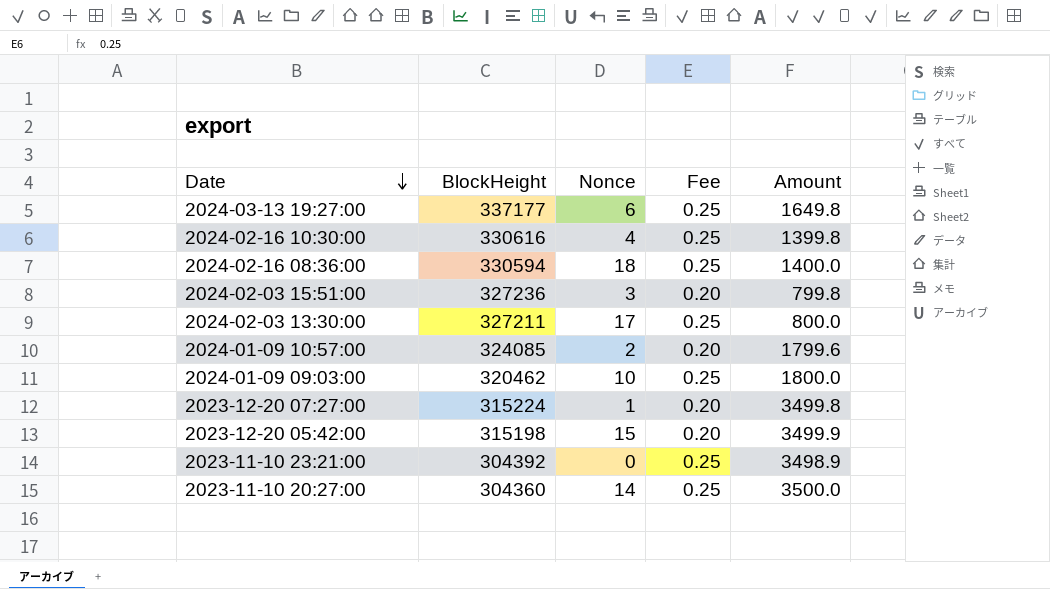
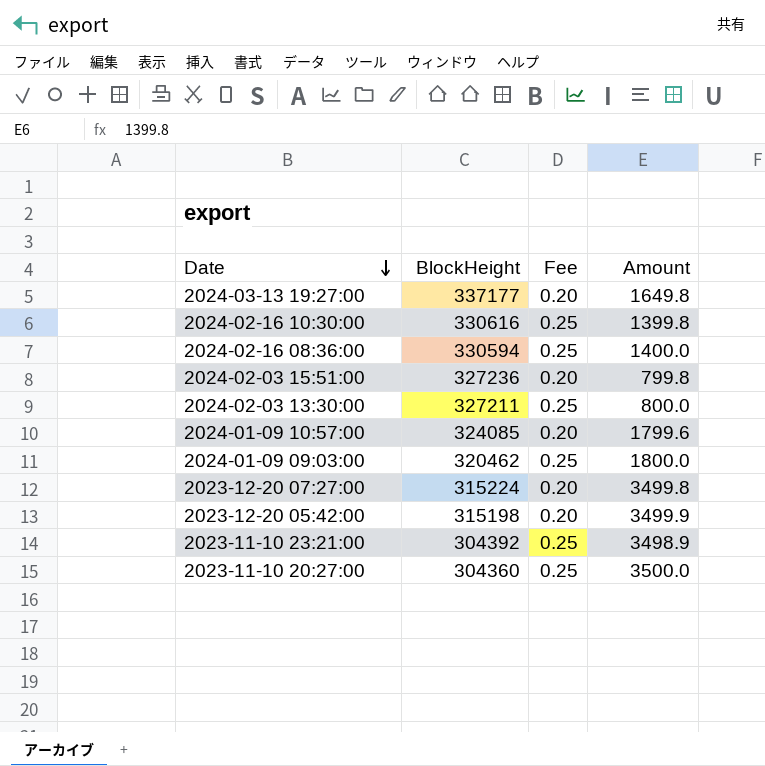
column Nonce | position: 3 -> none
2024-03-13 19:27:00 | Fee: 0.25 -> 0.20

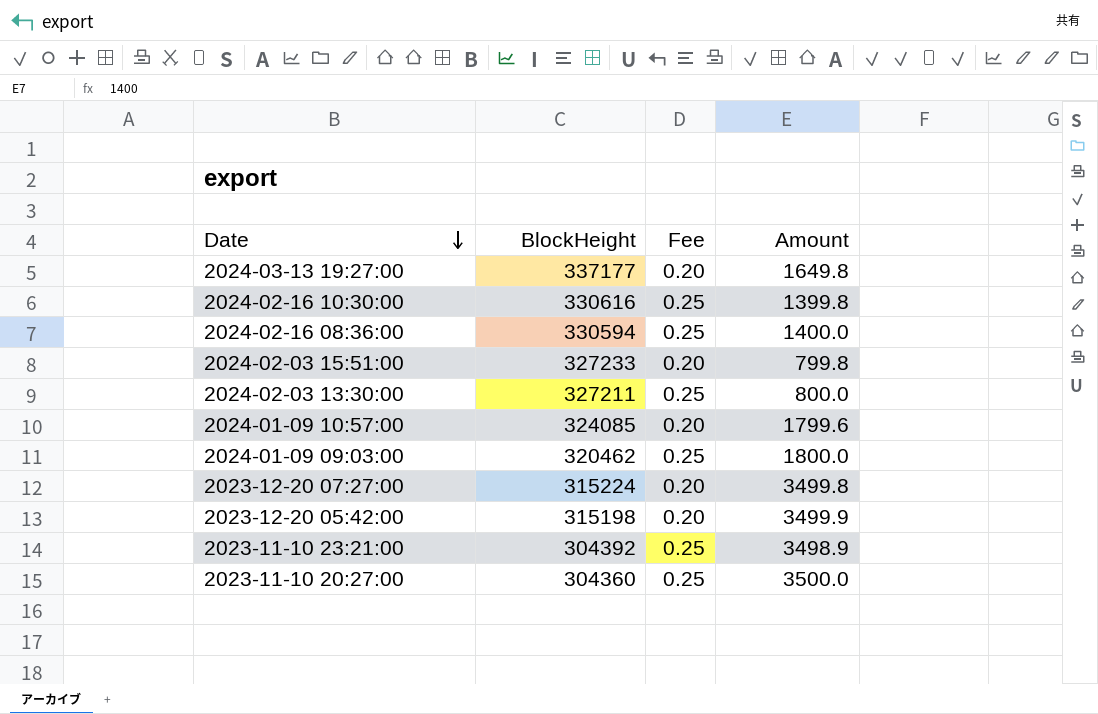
2024-02-03 15:51:00 | BlockHeight: 327236 -> 327233

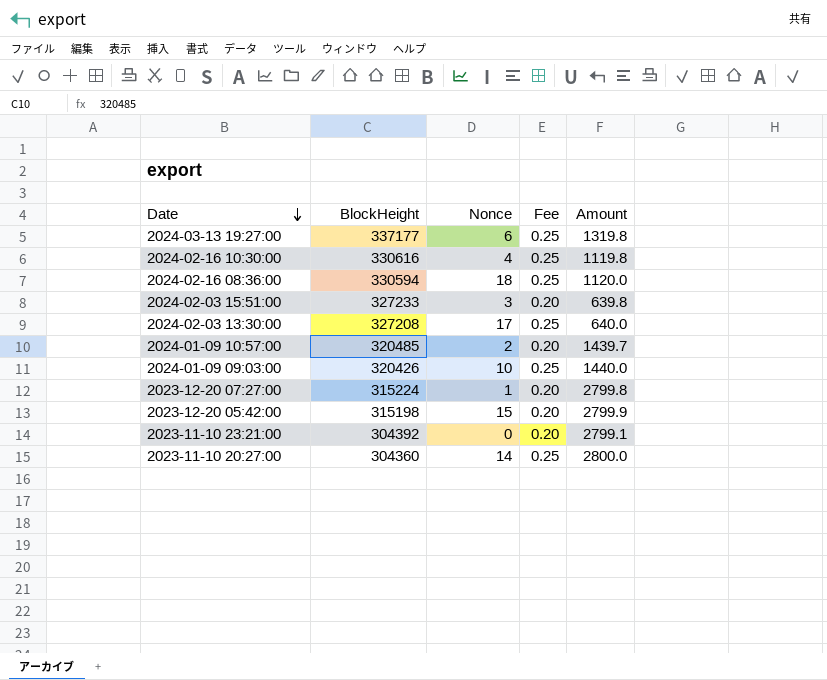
column Nonce | position: none -> 3
2024-03-13 19:27:00 | Fee: 0.20 -> 0.25
2024-03-13 19:27:00 | Amount: 1649.8 -> 1319.8
2024-02-16 10:30:00 | Amount: 1399.8 -> 1119.8
2024-02-16 08:36:00 | Amount: 1400.0 -> 1120.0
2024-02-03 15:51:00 | Amount: 799.8 -> 639.8
2024-02-03 13:30:00 | BlockHeight: 327211 -> 327208
2024-02-03 13:30:00 | Amount: 800.0 -> 640.0
2024-01-09 10:57:00 | BlockHeight: 324085 -> 320485
2024-01-09 10:57:00 | Amount: 1799.6 -> 1439.7
2024-01-09 09:03:00 | BlockHeight: 320462 -> 320426
2024-01-09 09:03:00 | Amount: 1800.0 -> 1440.0
2023-12-20 07:27:00 | Amount: 3499.8 -> 2799.8
2023-12-20 05:42:00 | Amount: 3499.9 -> 2799.9
2023-11-10 23:21:00 | Fee: 0.25 -> 0.20
2023-11-10 23:21:00 | Amount: 3498.9 -> 2799.1
2023-11-10 20:27:00 | Amount: 3500.0 -> 2800.0

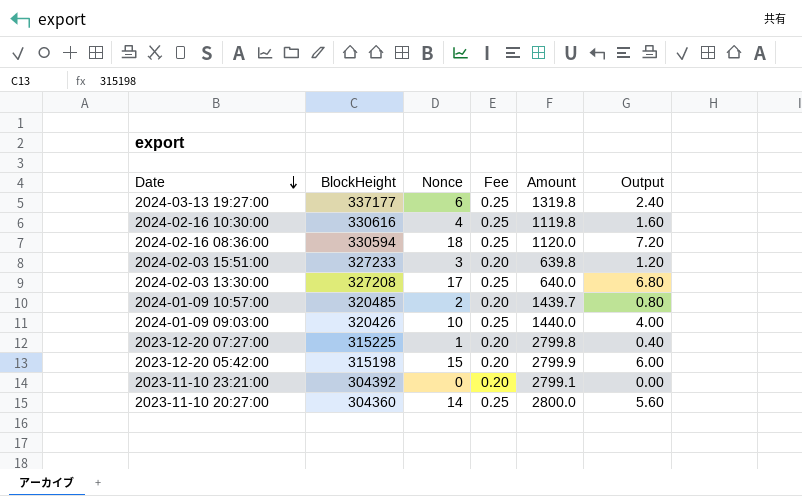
column Output | formula: none -> [Nonce] * 0.4
2023-12-20 07:27:00 | BlockHeight: 315224 -> 315225

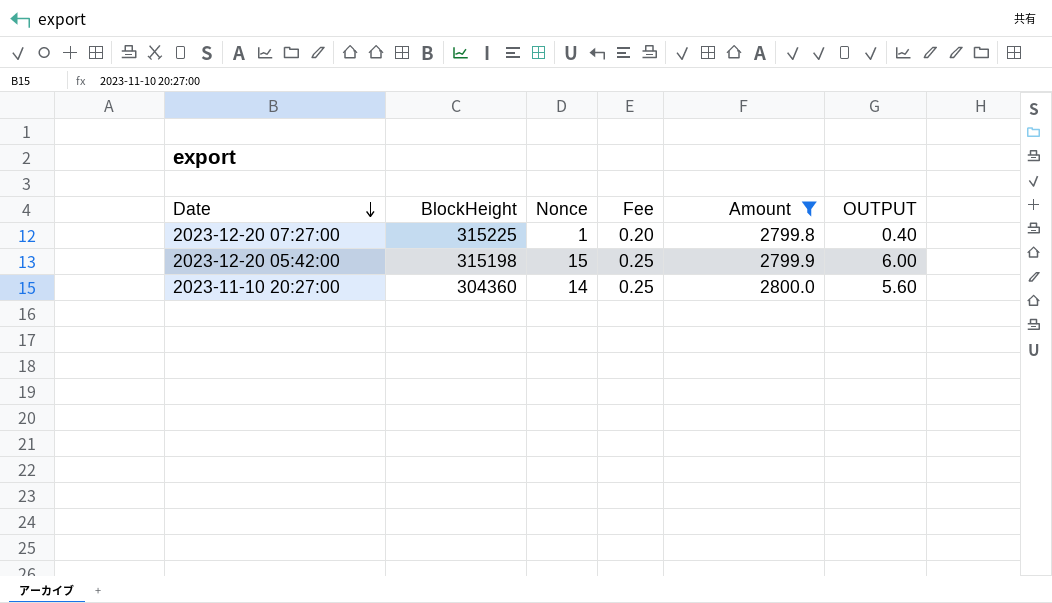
filter: none -> Amount >= 2799.8
column name: Output -> OUTPUT
2023-12-20 05:42:00 | Fee: 0.20 -> 0.25

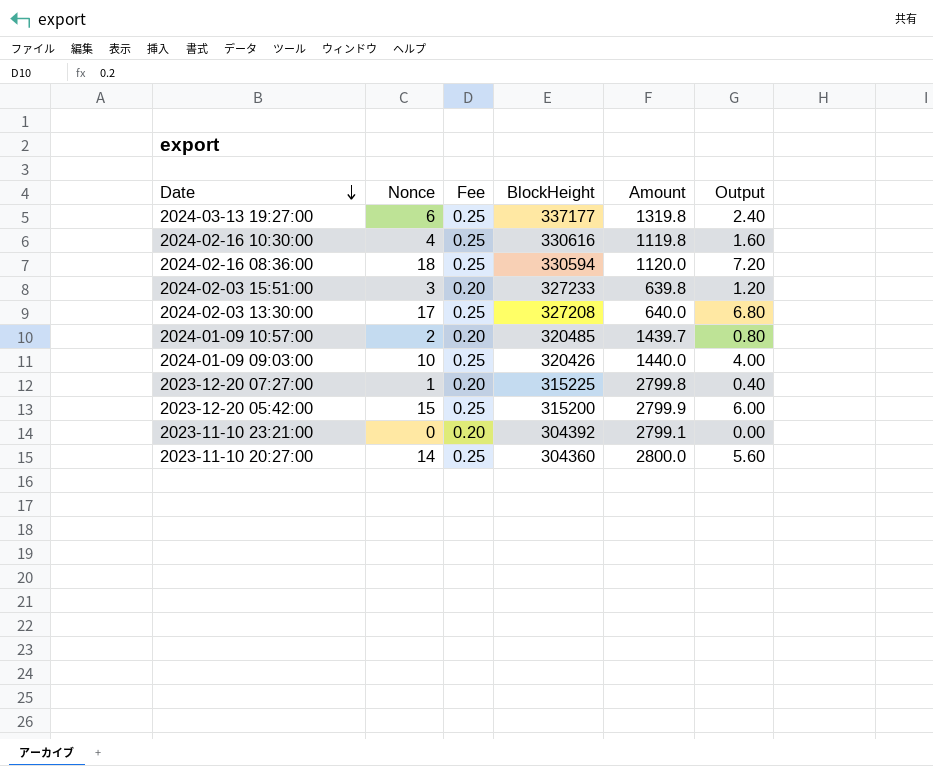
filter: Amount >= 2799.8 -> none
column BlockHeight | position: 2 -> 4
column name: OUTPUT -> Output
2023-12-20 05:42:00 | BlockHeight: 315198 -> 315200

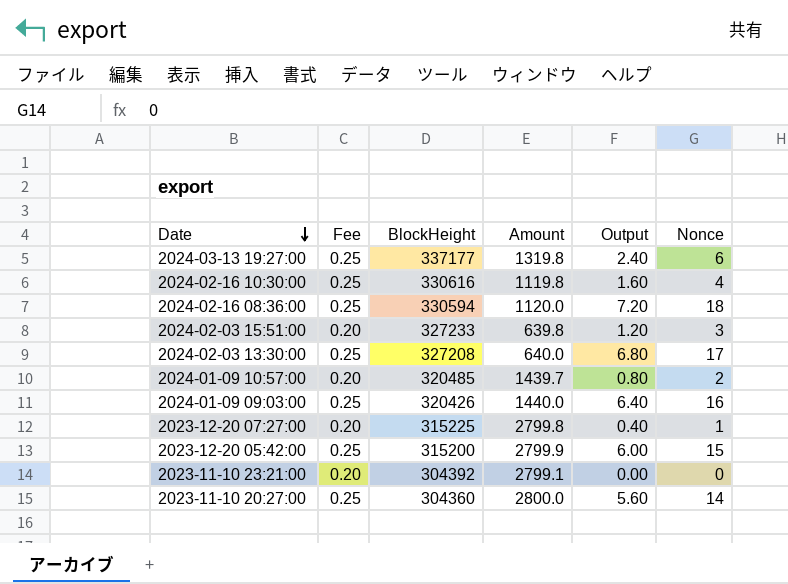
column Nonce | position: 2 -> 6
2024-01-09 09:03:00 | Output: 4.00 -> 6.40
2024-01-09 09:03:00 | Nonce: 10 -> 16

